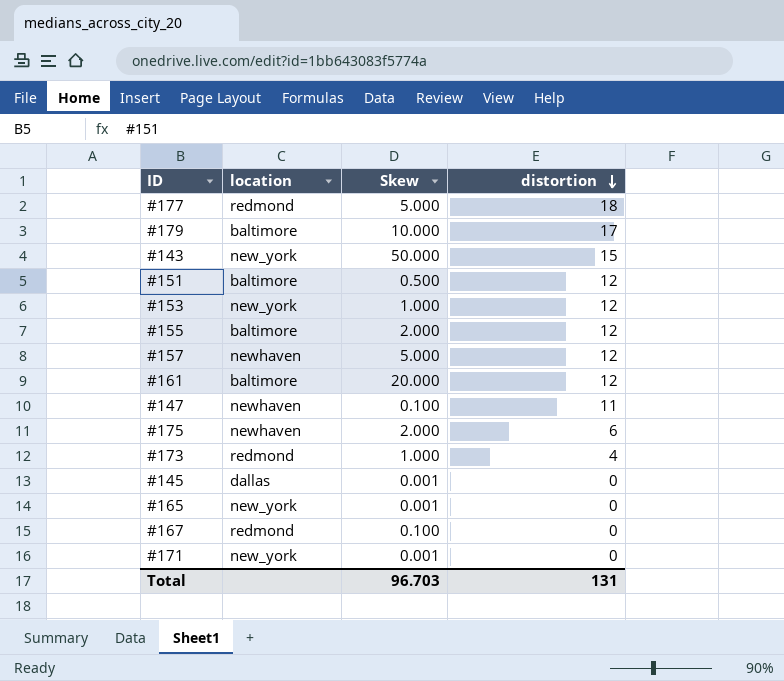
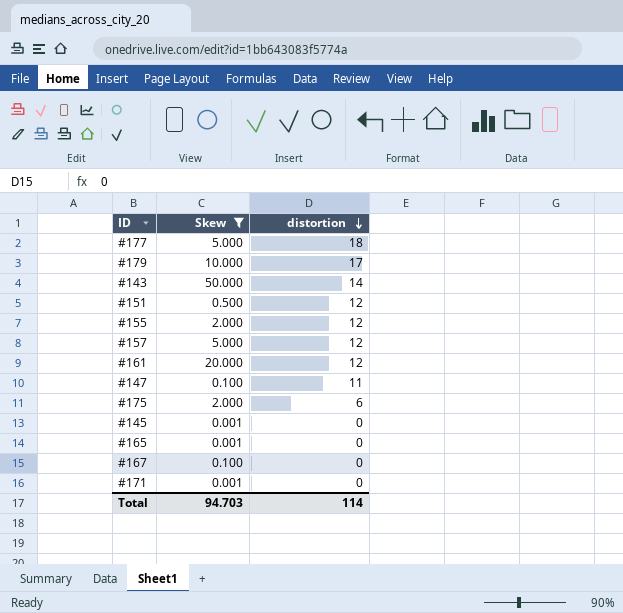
filter: none -> Skew != 1.000
column location | position: 2 -> none
#143 | distortion: 15 -> 14
Total | Skew: 96.703 -> 94.703
Total | distortion: 131 -> 114

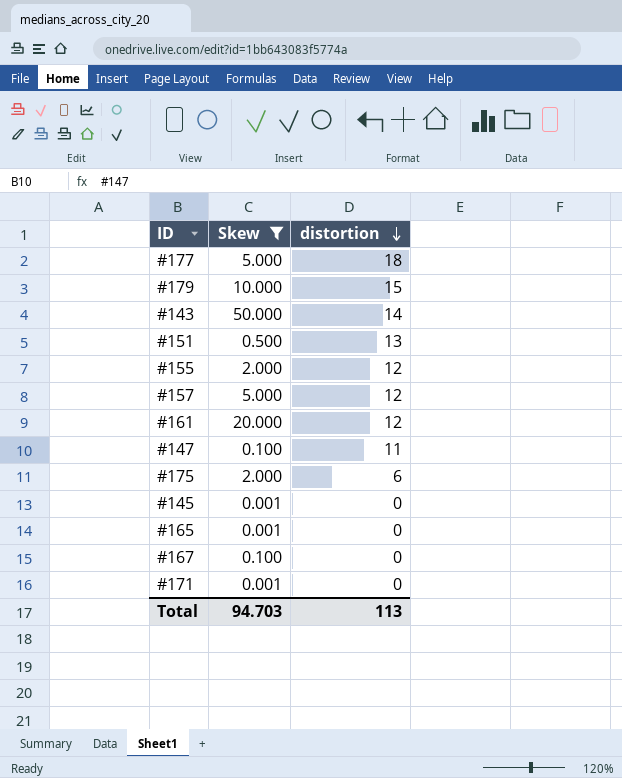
#179 | distortion: 17 -> 15
#151 | distortion: 12 -> 13
Total | distortion: 114 -> 113

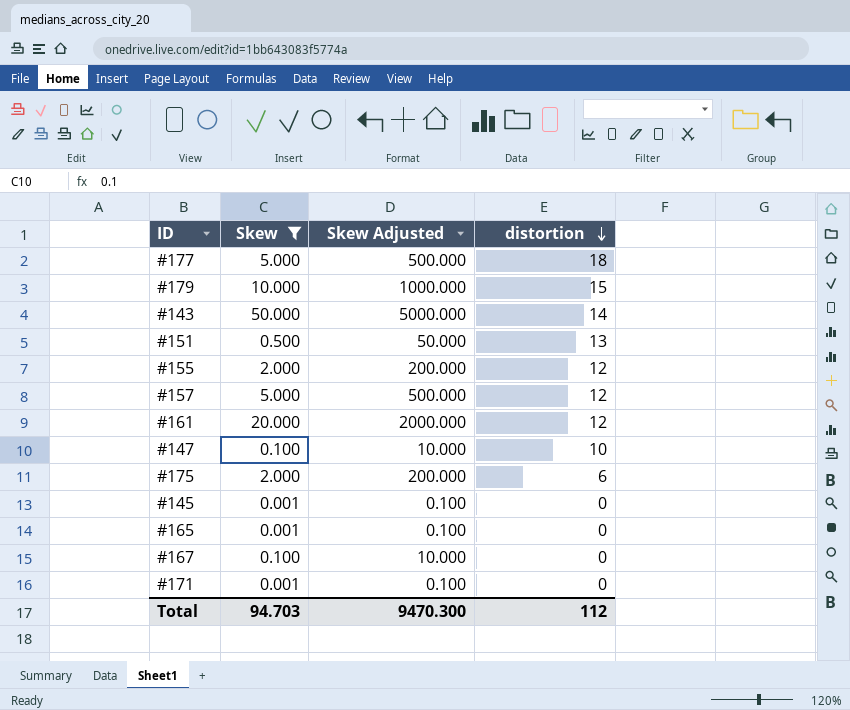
column Skew Adjusted | formula: none -> [Skew] * 100
#147 | distortion: 11 -> 10
Total | distortion: 113 -> 112

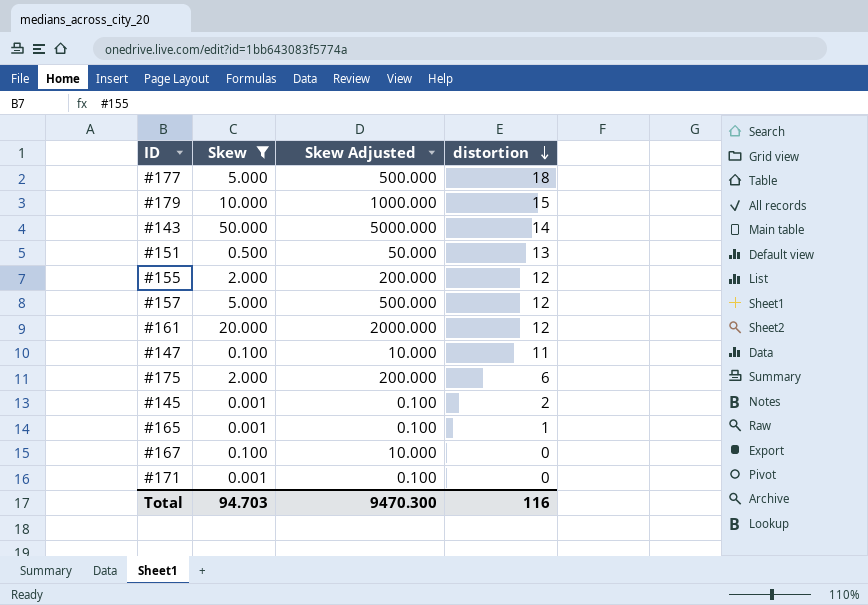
#147 | distortion: 10 -> 11
#145 | distortion: 0 -> 2
#165 | distortion: 0 -> 1
Total | distortion: 112 -> 116

